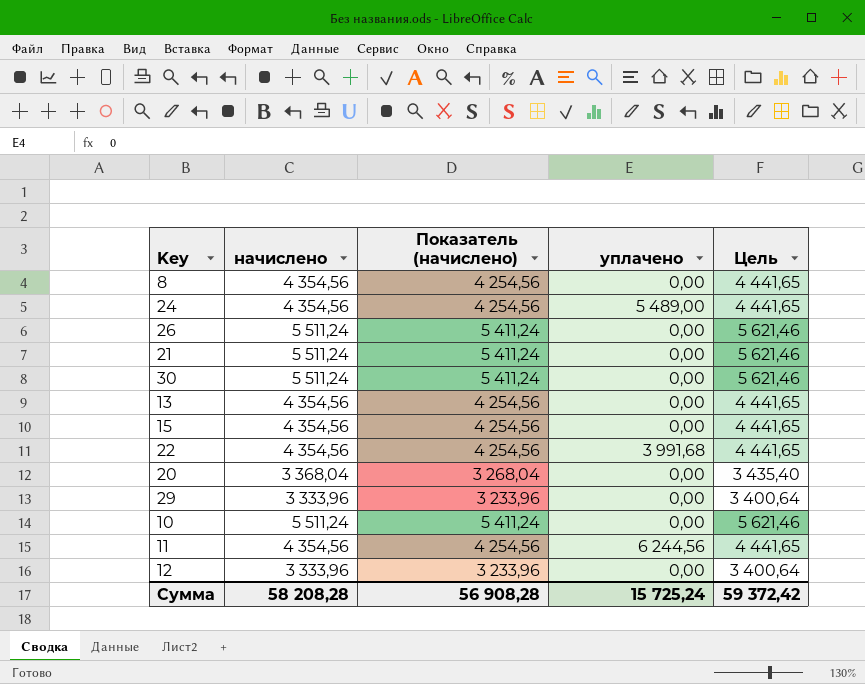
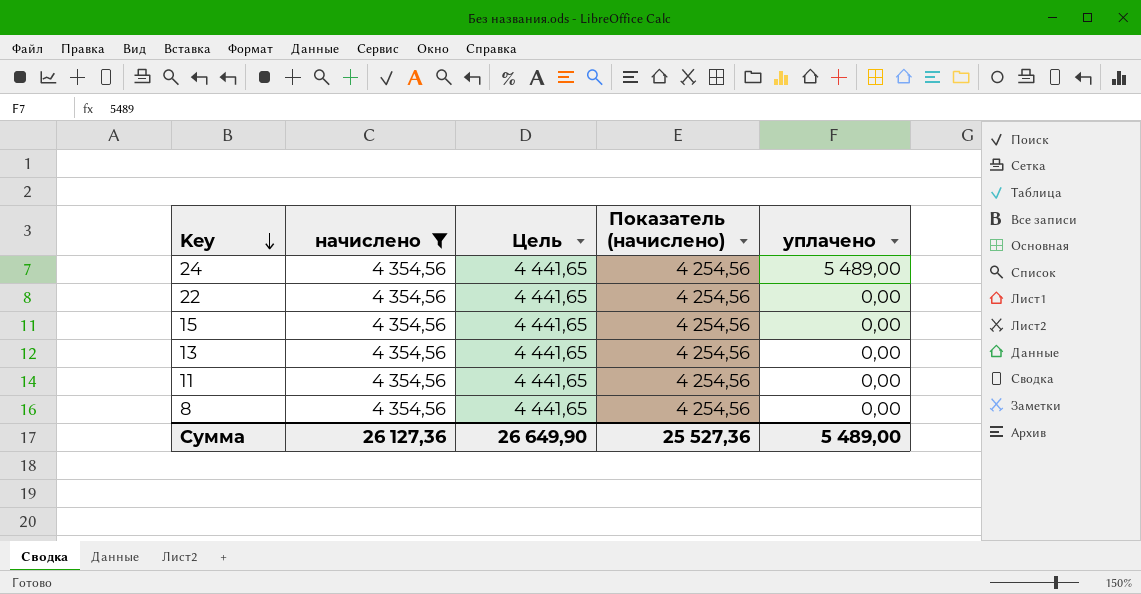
filter: none -> начислено = 4 354,56
row order: none -> Key descending
column Цель | position: 5 -> 3
22 | уплачено: 3 991,68 -> 0,00
11 | уплачено: 6 244,56 -> 0,00
Сумма | начислено: 58 208,28 -> 26 127,36
Сумма | Цель: 59 372,42 -> 26 649,90
Сумма | Показатель (начислено): 56 908,28 -> 25 527,36
Сумма | уплачено: 15 725,24 -> 5 489,00

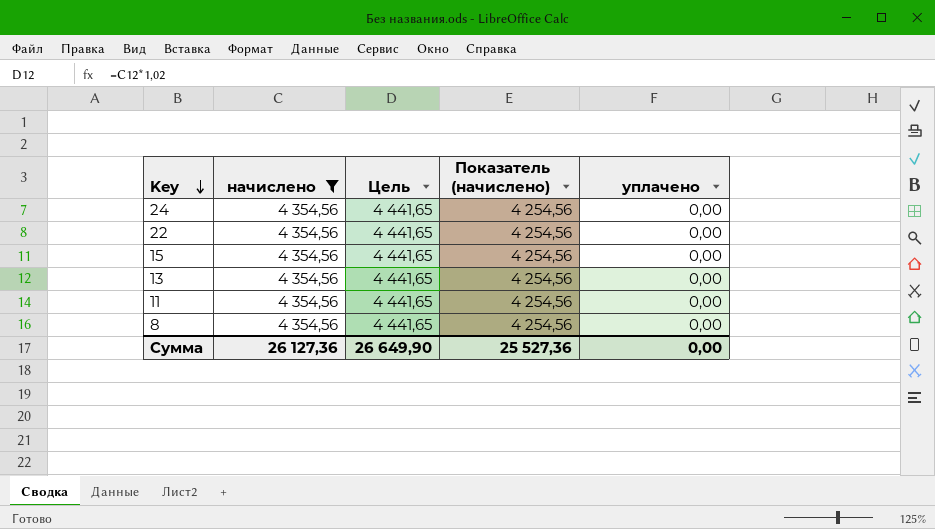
24 | уплачено: 5 489,00 -> 0,00
Сумма | уплачено: 5 489,00 -> 0,00

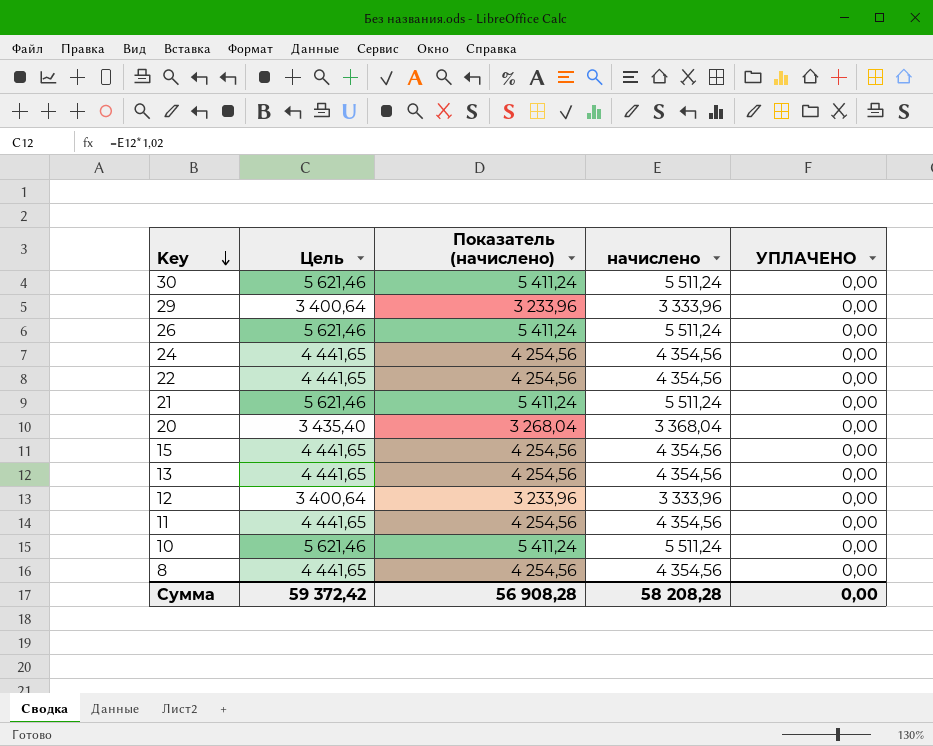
filter: начислено = 4 354,56 -> none
column начислено | position: 2 -> 4
column name: уплачено -> УПЛАЧЕНО
Сумма | Цель: 26 649,90 -> 59 372,42
Сумма | Показатель (начислено): 25 527,36 -> 56 908,28
Сумма | начислено: 26 127,36 -> 58 208,28

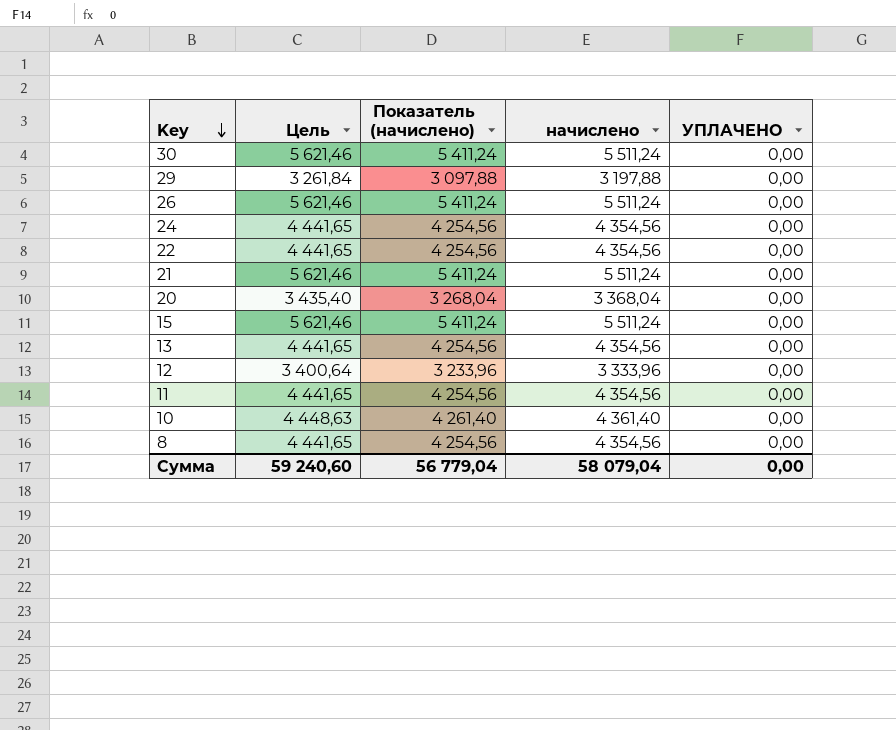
29 | Цель: 3 400,64 -> 3 261,84
29 | Показатель (начислено): 3 233,96 -> 3 097,88
29 | начислено: 3 333,96 -> 3 197,88
15 | Цель: 4 441,65 -> 5 621,46
15 | Показатель (начислено): 4 254,56 -> 5 411,24
15 | начислено: 4 354,56 -> 5 511,24
10 | Цель: 5 621,46 -> 4 448,63
10 | Показатель (начислено): 5 411,24 -> 4 261,40
10 | начислено: 5 511,24 -> 4 361,40
Сумма | Цель: 59 372,42 -> 59 240,60
Сумма | Показатель (начислено): 56 908,28 -> 56 779,04
Сумма | начислено: 58 208,28 -> 58 079,04

